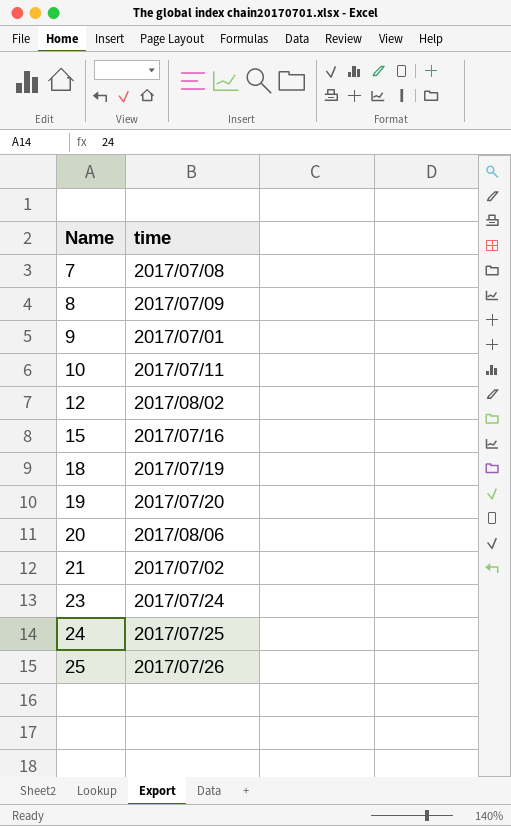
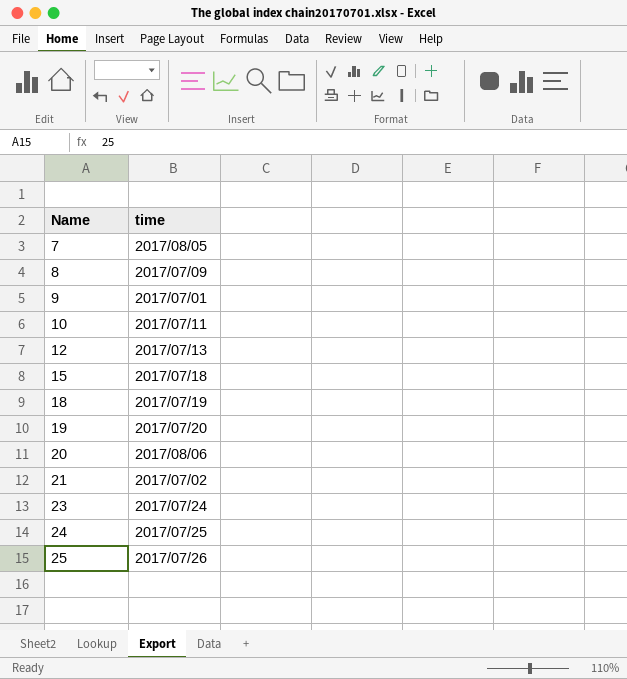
7 | time: 2017/07/08 -> 2017/08/05
12 | time: 2017/08/02 -> 2017/07/13
15 | time: 2017/07/16 -> 2017/07/18

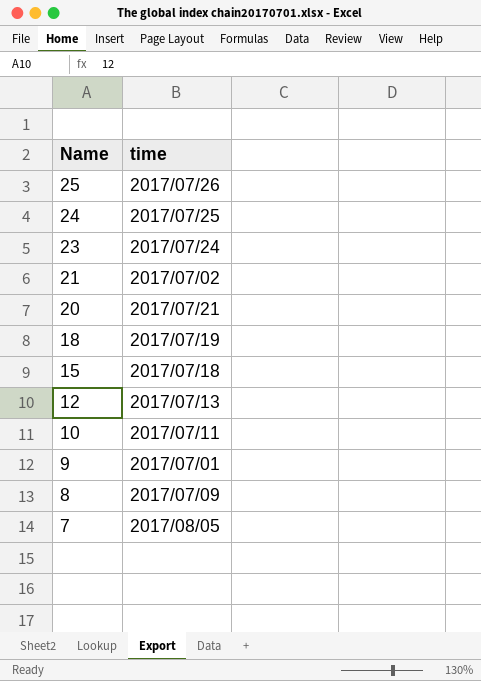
row order: Name ascending -> Name descending
row 19: 2017/07/20 -> none
20 | time: 2017/08/06 -> 2017/07/21

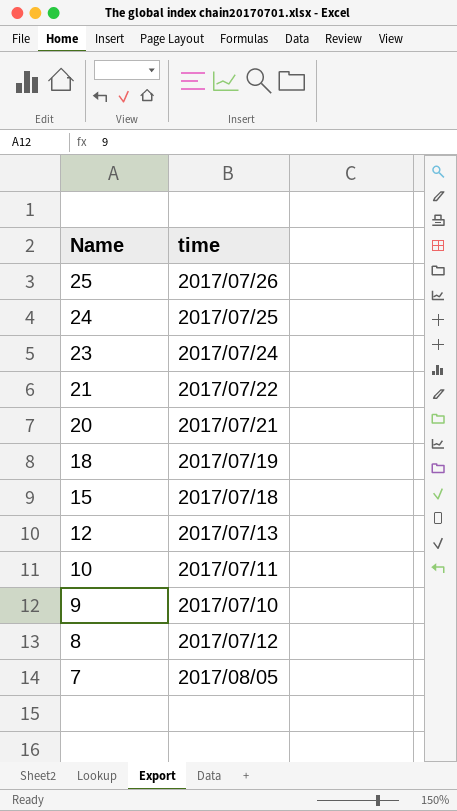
21 | time: 2017/07/02 -> 2017/07/22
9 | time: 2017/07/01 -> 2017/07/10
8 | time: 2017/07/09 -> 2017/07/12

